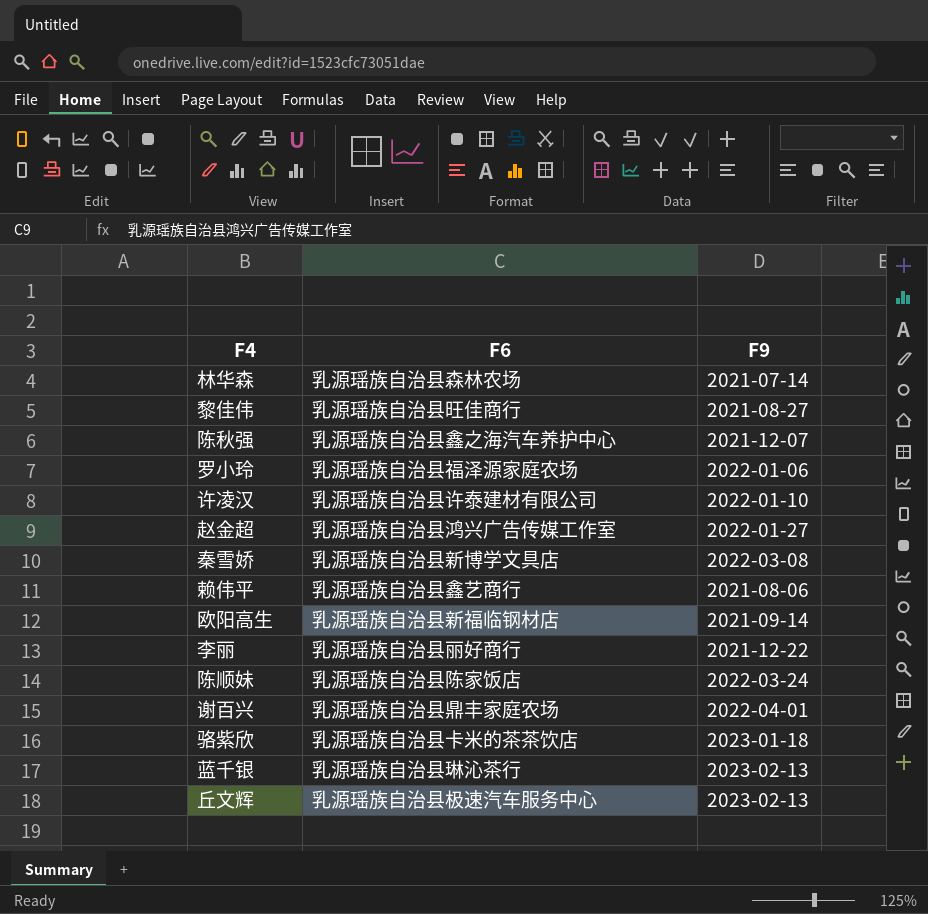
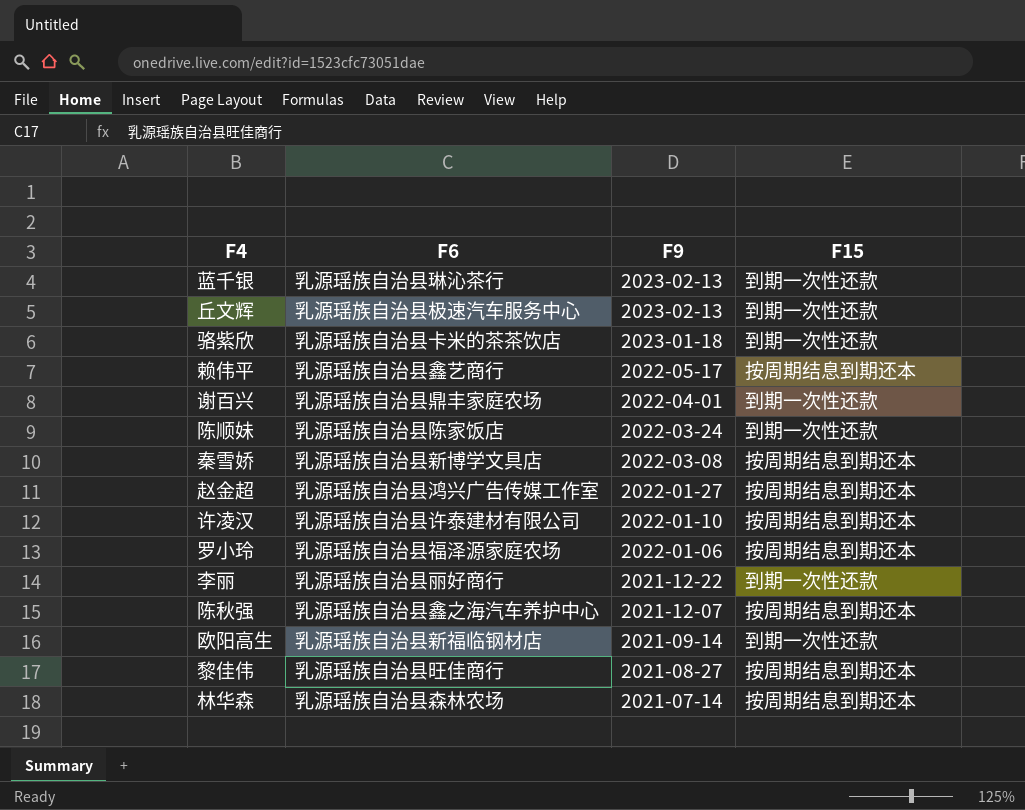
row order: none -> F9 descending
column F15 | position: none -> 4
赖伟平 | F9: 2021-08-06 -> 2022-05-17

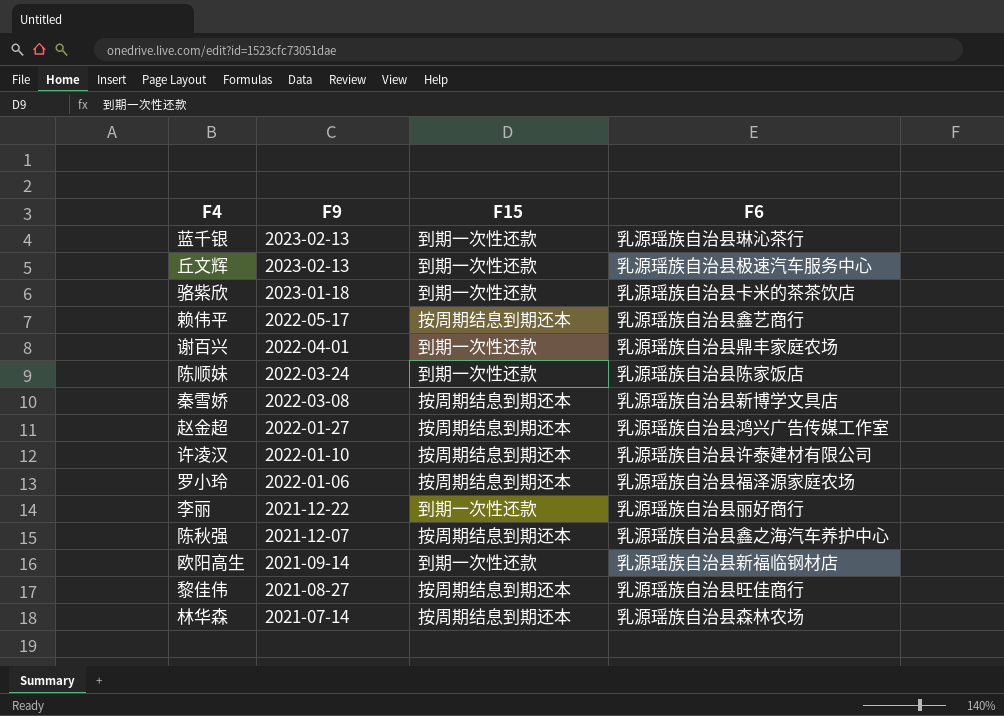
column F6 | position: 2 -> 4

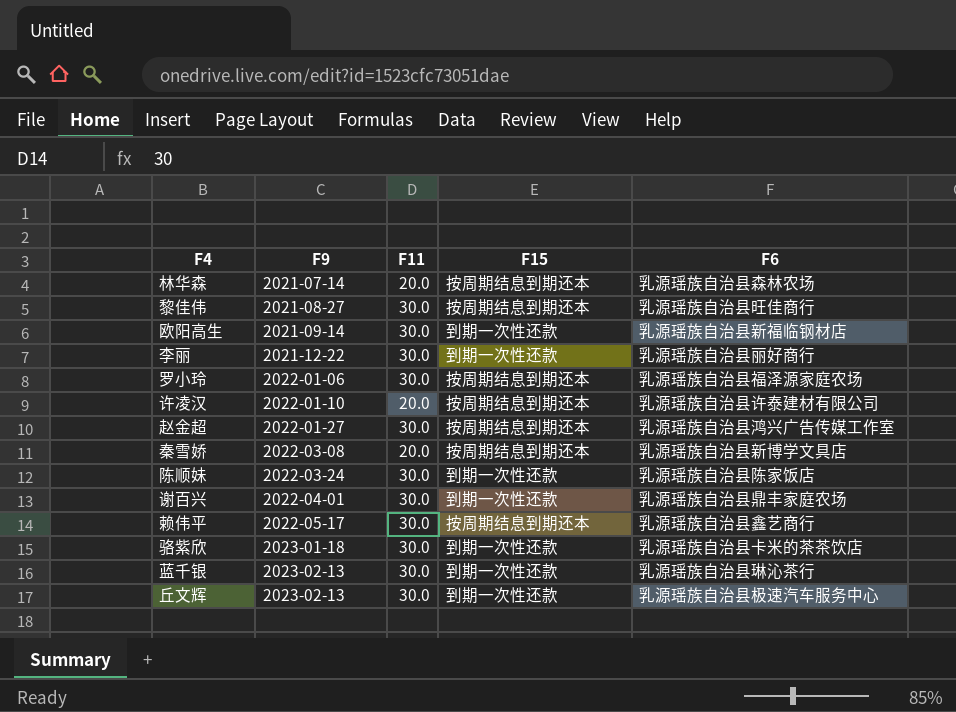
row order: F9 descending -> F9 ascending
column F11 | position: none -> 3
row 陈秋强: 2021-12-07 | 按周期结息到期还本 | 乳源瑶族自治县鑫之海汽车养护中心 -> none

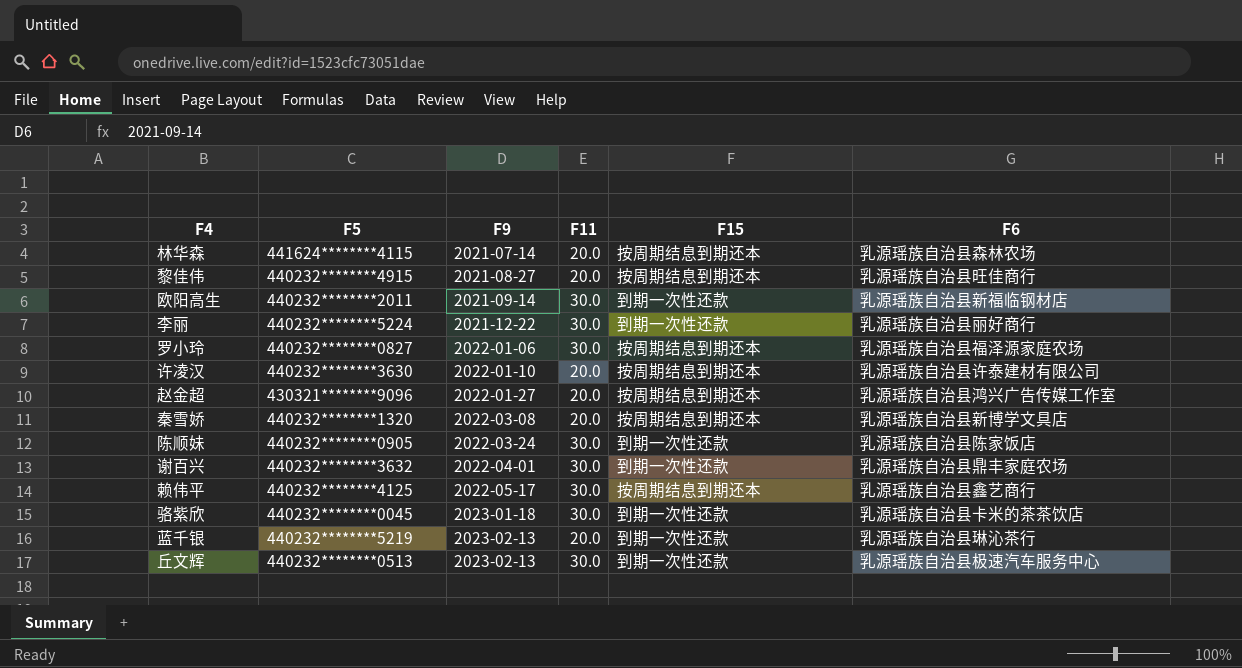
column F5 | position: none -> 2
黎佳伟 | F11: 30.0 -> 20.0
赵金超 | F11: 30.0 -> 20.0
蓝千银 | F11: 30.0 -> 20.0

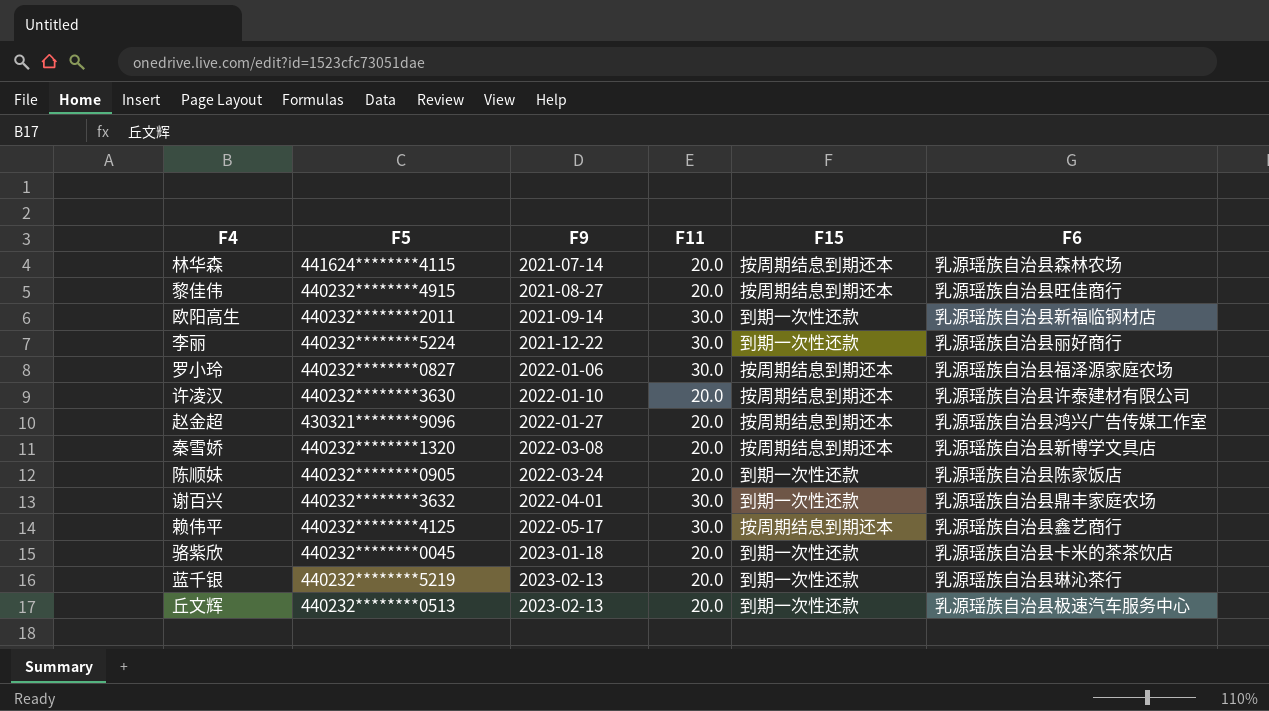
陈顺妹 | F11: 30.0 -> 20.0
骆紫欣 | F11: 30.0 -> 20.0
丘文辉 | F11: 30.0 -> 20.0

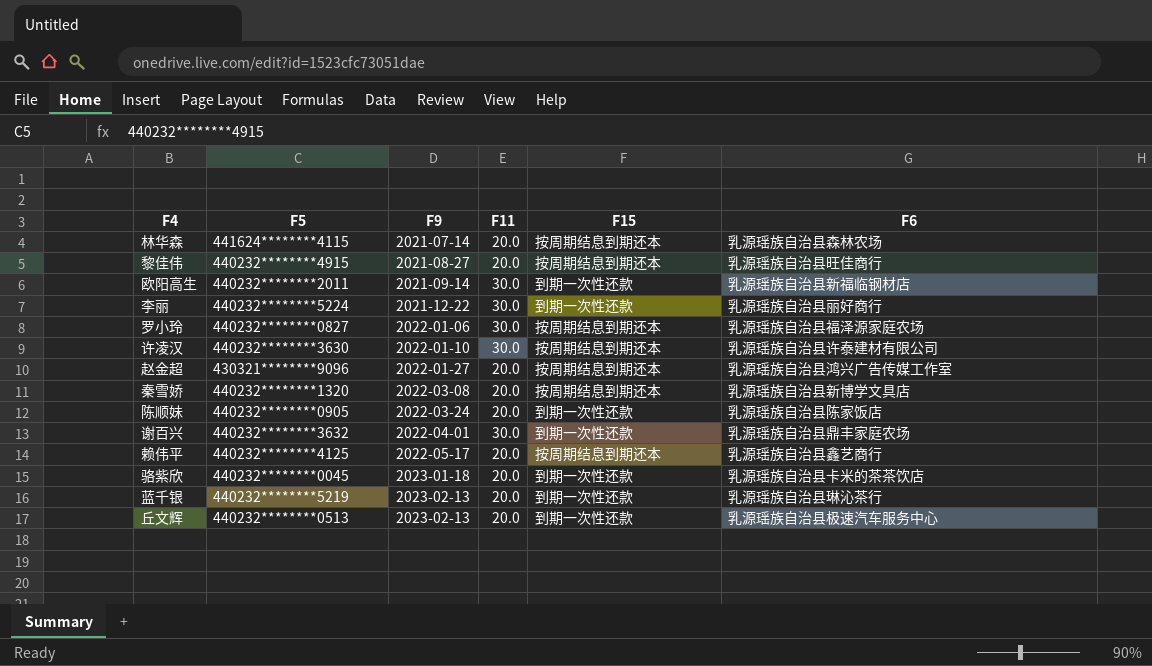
许凌汉 | F11: 20.0 -> 30.0
赖伟平 | F11: 30.0 -> 20.0

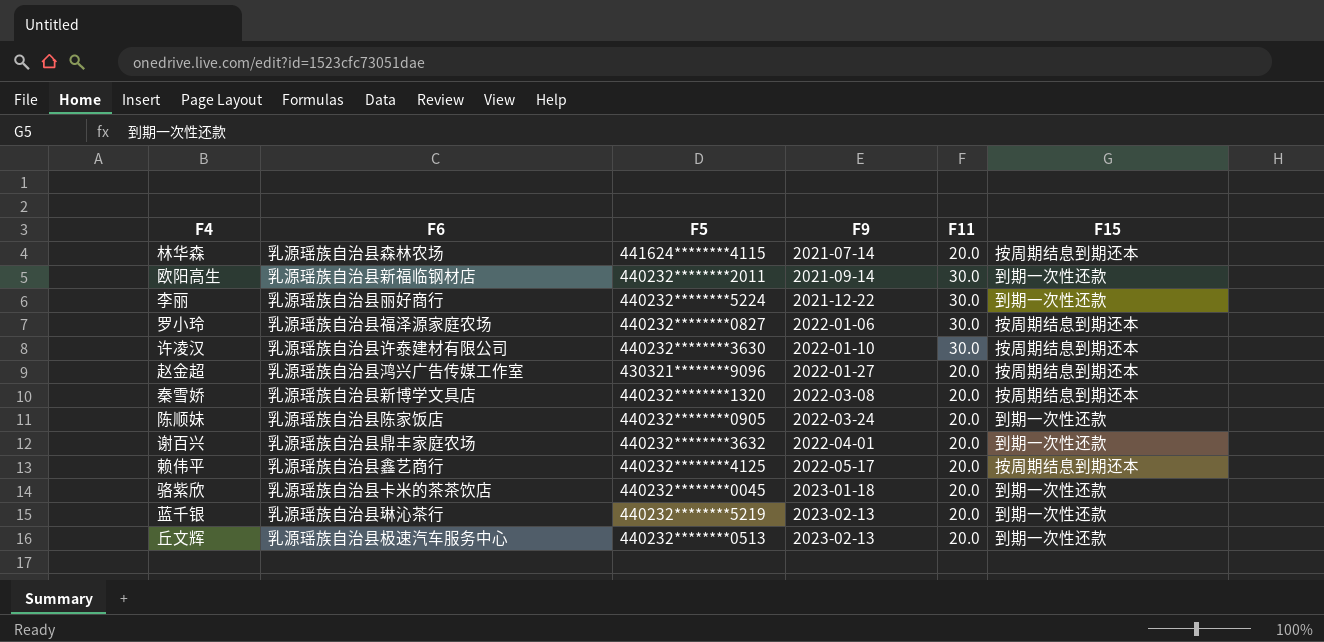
column F6 | position: 6 -> 2
row 黎佳伟: 440232********4915 | 2021-08-27 | 20.0 | 按周期结息到期还本 | 乳源瑶族自治县旺佳商行 -> none
谢百兴 | F11: 30.0 -> 20.0

